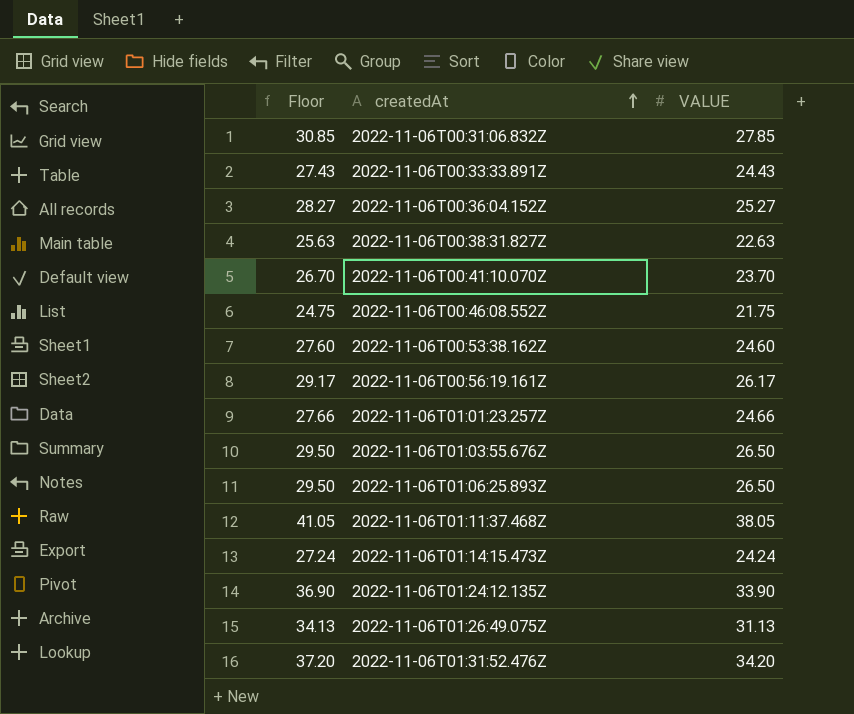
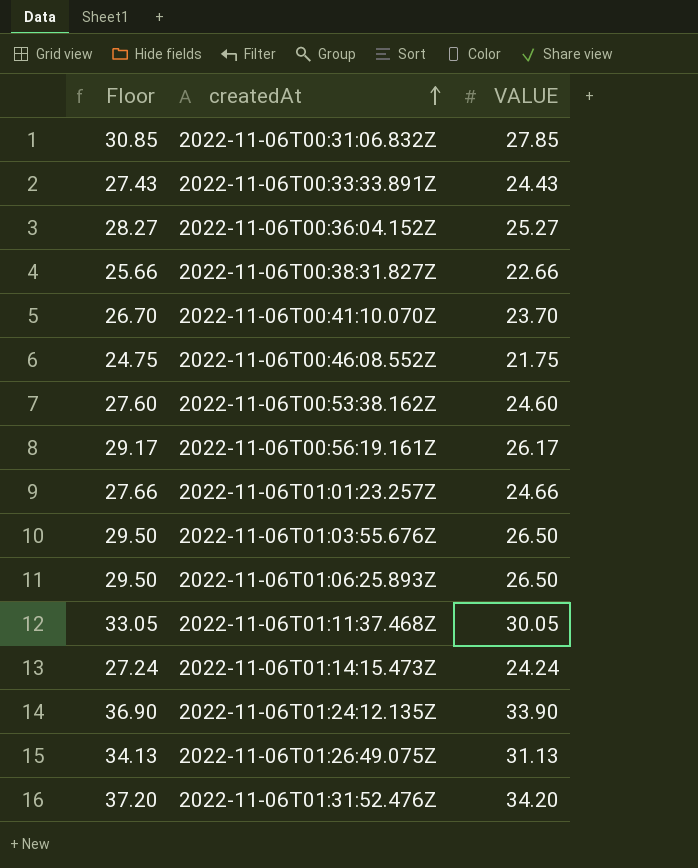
2022-11-06T00:38:31.827Z | Floor: 25.63 -> 25.66
2022-11-06T00:38:31.827Z | VALUE: 22.63 -> 22.66
2022-11-06T01:11:37.468Z | Floor: 41.05 -> 33.05
2022-11-06T01:11:37.468Z | VALUE: 38.05 -> 30.05

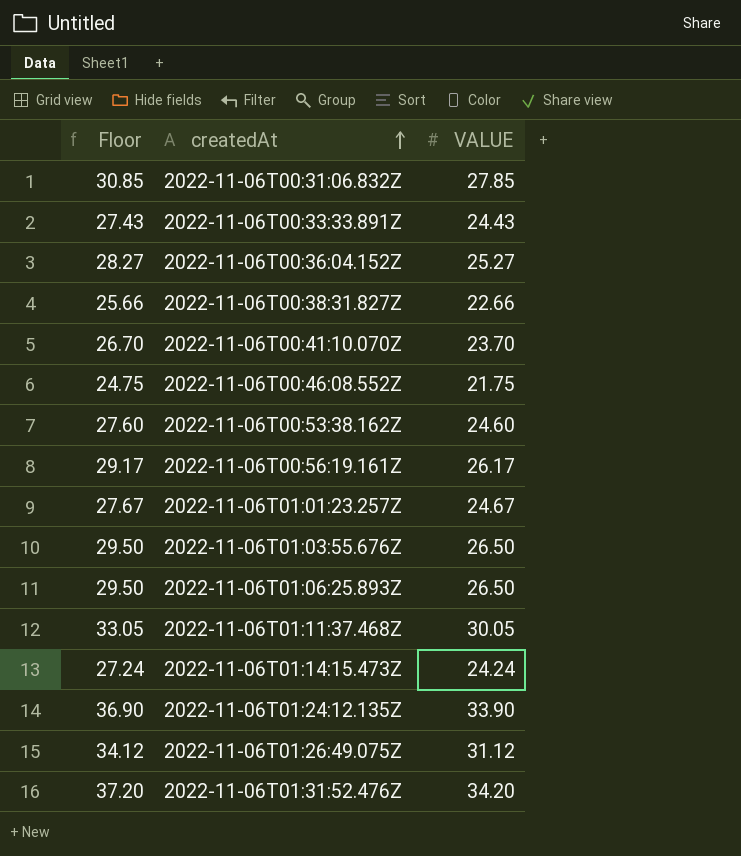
2022-11-06T01:01:23.257Z | Floor: 27.66 -> 27.67
2022-11-06T01:01:23.257Z | VALUE: 24.66 -> 24.67
2022-11-06T01:26:49.075Z | Floor: 34.13 -> 34.12
2022-11-06T01:26:49.075Z | VALUE: 31.13 -> 31.12

